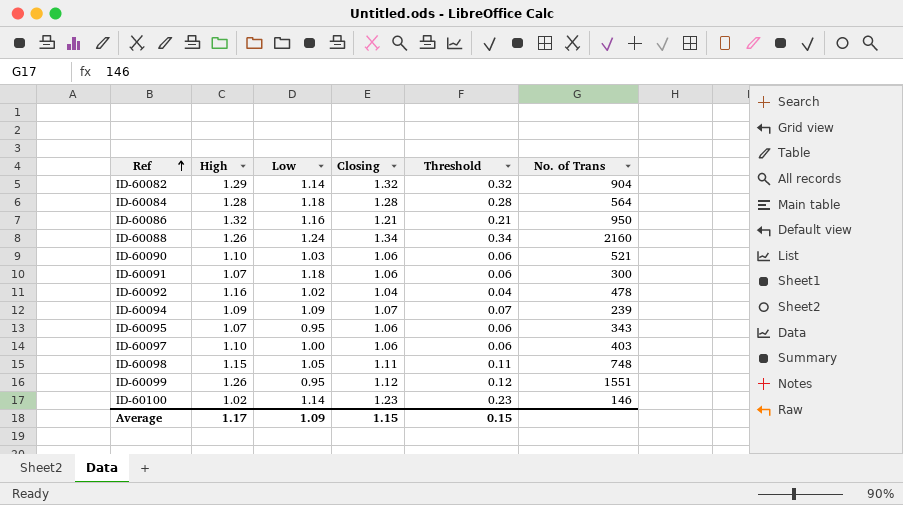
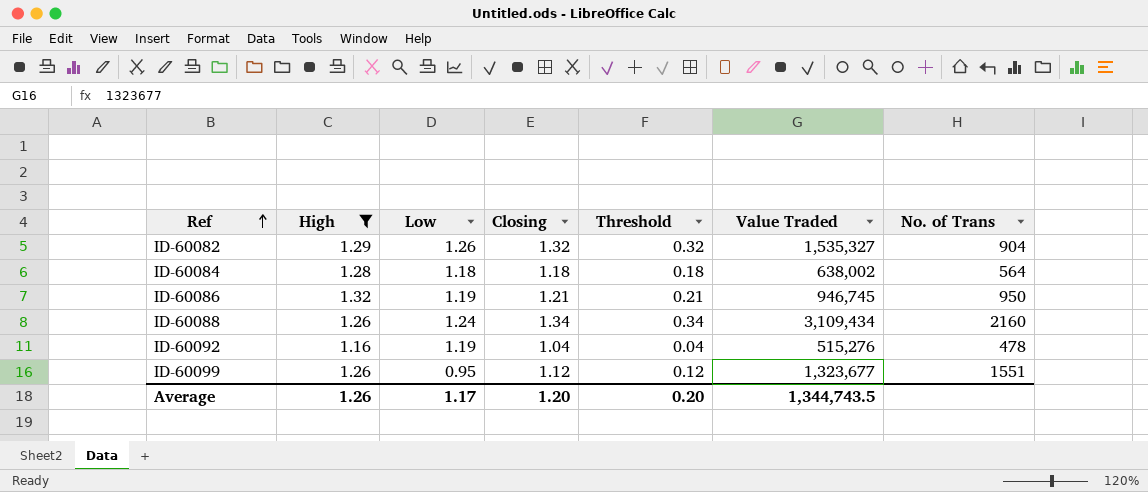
filter: none -> High >= 1.16
column Value Traded | position: none -> 6
ID-60082 | Low: 1.14 -> 1.26
ID-60084 | Closing: 1.28 -> 1.18
ID-60084 | Threshold: 0.28 -> 0.18
ID-60086 | Low: 1.16 -> 1.19
ID-60092 | Low: 1.02 -> 1.19
Average | High: 1.17 -> 1.26
Average | Low: 1.09 -> 1.17
Average | Closing: 1.15 -> 1.20
Average | Threshold: 0.15 -> 0.20

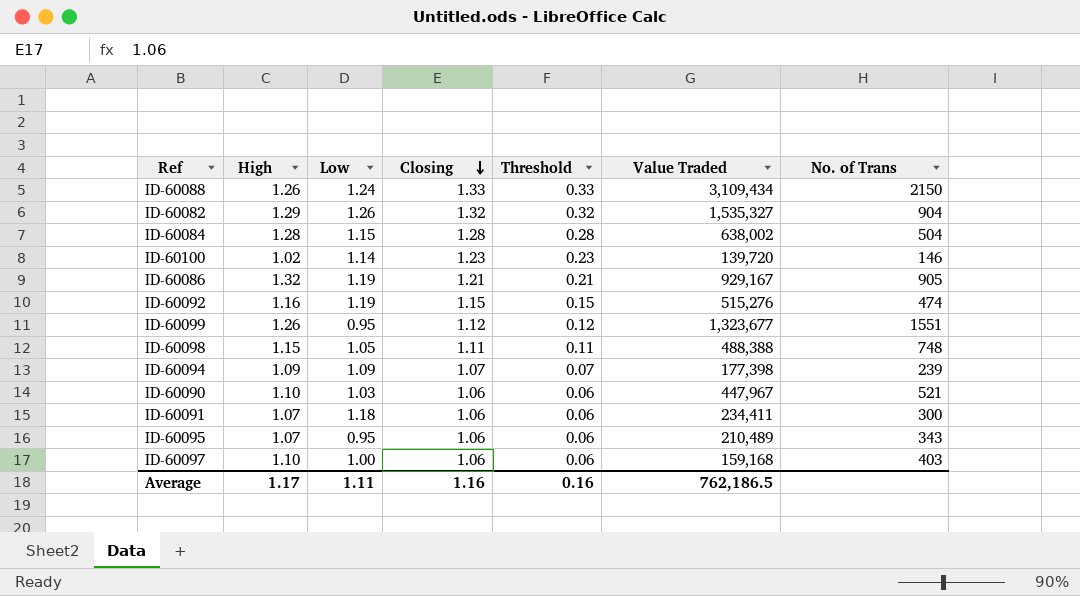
filter: High >= 1.16 -> none
row order: Ref ascending -> Closing descending
ID-60088 | Closing: 1.34 -> 1.33
ID-60088 | Threshold: 0.34 -> 0.33
ID-60088 | No. of Trans: 2160 -> 2150
ID-60084 | Low: 1.18 -> 1.15
ID-60084 | Closing: 1.18 -> 1.28
ID-60084 | Threshold: 0.18 -> 0.28
ID-60084 | No. of Trans: 564 -> 504
ID-60086 | Value Traded: 946,745 -> 929,167
ID-60086 | No. of Trans: 950 -> 905
ID-60092 | Closing: 1.04 -> 1.15
ID-60092 | Threshold: 0.04 -> 0.15
ID-60092 | No. of Trans: 478 -> 474
Average | High: 1.26 -> 1.17
Average | Low: 1.17 -> 1.11
Average | Closing: 1.20 -> 1.16
Average | Threshold: 0.20 -> 0.16
Average | Value Traded: 1,344,743.5 -> 762,186.5

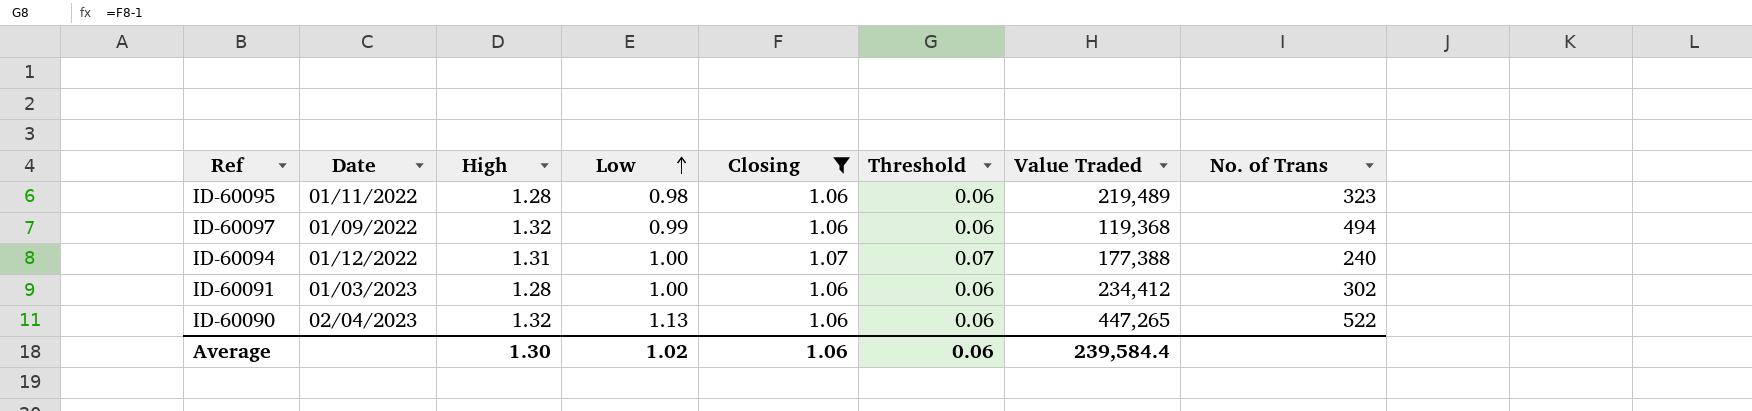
filter: none -> Closing <= 1.07
row order: Closing descending -> Low ascending
column Date | position: none -> 2
ID-60095 | High: 1.07 -> 1.28
ID-60095 | Low: 0.95 -> 0.98
ID-60095 | Value Traded: 210,489 -> 219,489
ID-60095 | No. of Trans: 343 -> 323
ID-60097 | High: 1.10 -> 1.32
ID-60097 | Low: 1.00 -> 0.99
ID-60097 | Value Traded: 159,168 -> 119,368
ID-60097 | No. of Trans: 403 -> 494
ID-60094 | High: 1.09 -> 1.31
ID-60094 | Low: 1.09 -> 1.00
ID-60094 | Value Traded: 177,398 -> 177,388
ID-60094 | No. of Trans: 239 -> 240
ID-60091 | High: 1.07 -> 1.28
ID-60091 | Low: 1.18 -> 1.00
ID-60091 | Value Traded: 234,411 -> 234,412
ID-60091 | No. of Trans: 300 -> 302
ID-60090 | High: 1.10 -> 1.32
ID-60090 | Low: 1.03 -> 1.13
ID-60090 | Value Traded: 447,967 -> 447,265
ID-60090 | No. of Trans: 521 -> 522
Average | High: 1.17 -> 1.30
Average | Low: 1.11 -> 1.02
Average | Closing: 1.16 -> 1.06
Average | Threshold: 0.16 -> 0.06
Average | Value Traded: 762,186.5 -> 239,584.4

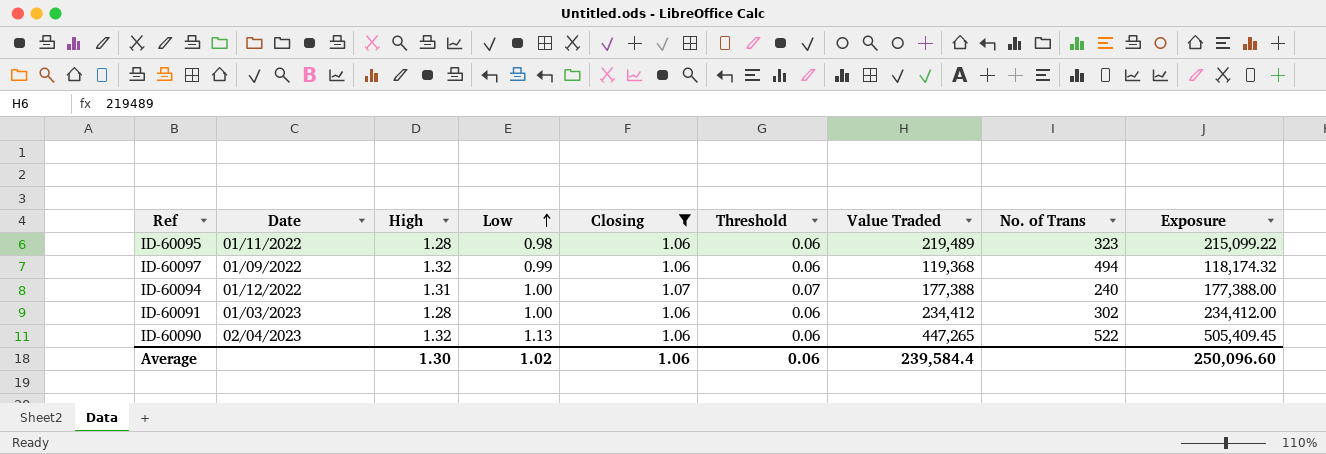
column Exposure | formula: none -> [Low] * [Value Traded]

